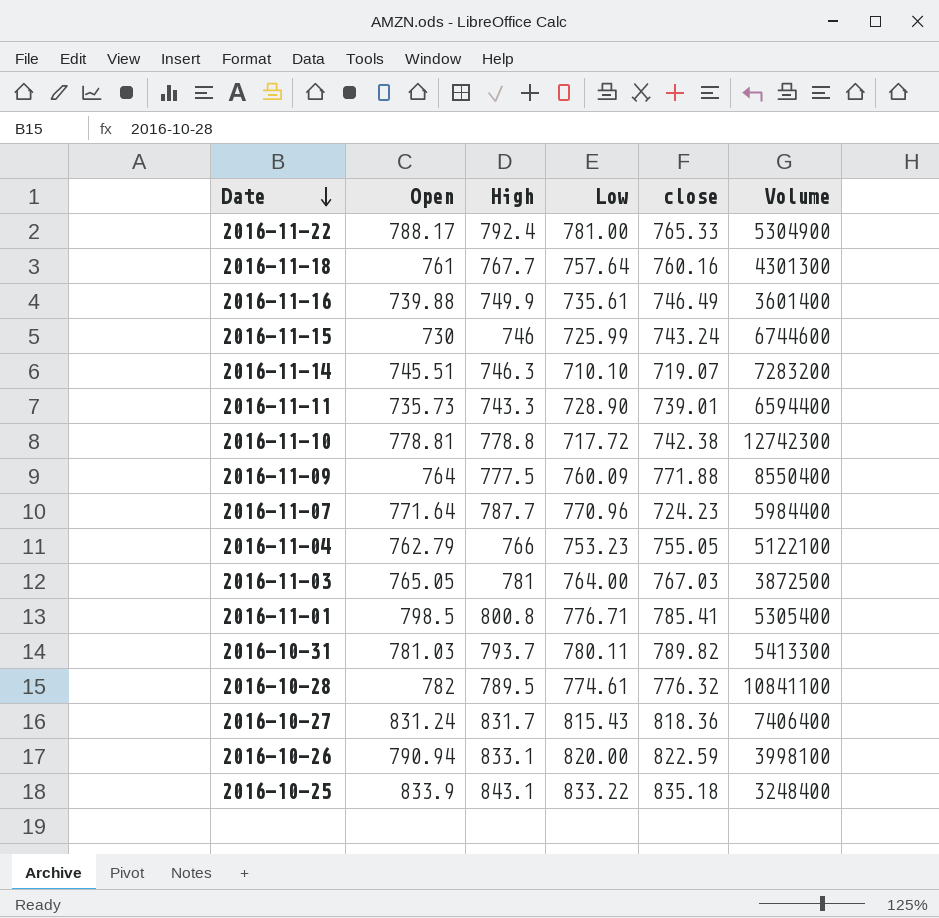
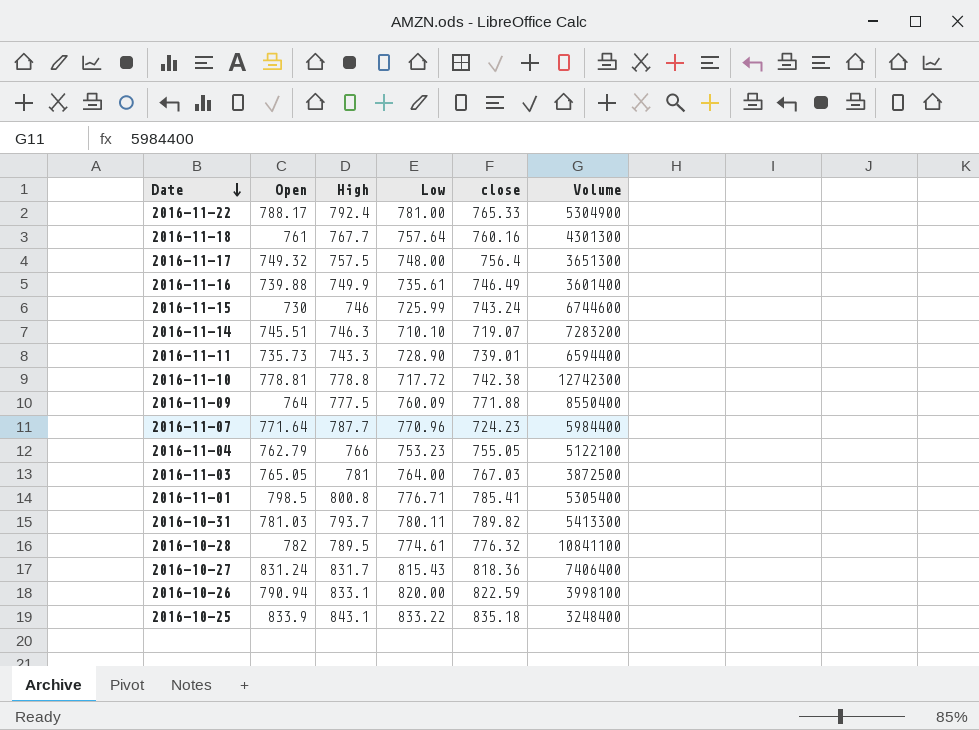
row 2016-11-17: none -> 749.32 | 757.5 | 748.00 | 756.4 | 3651300

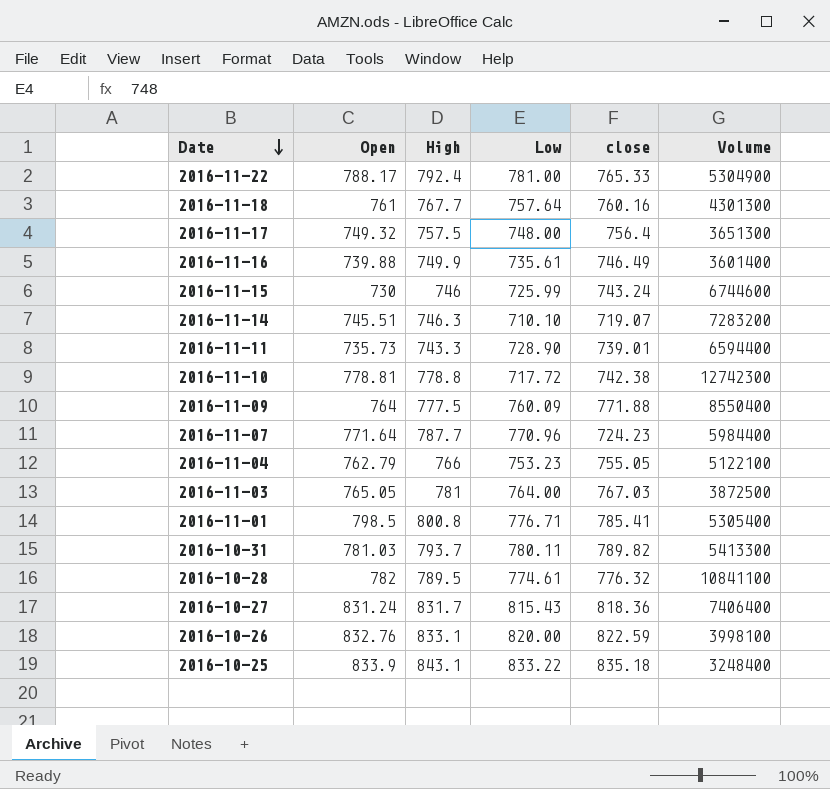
2016-10-26 | Open: 790.94 -> 832.76

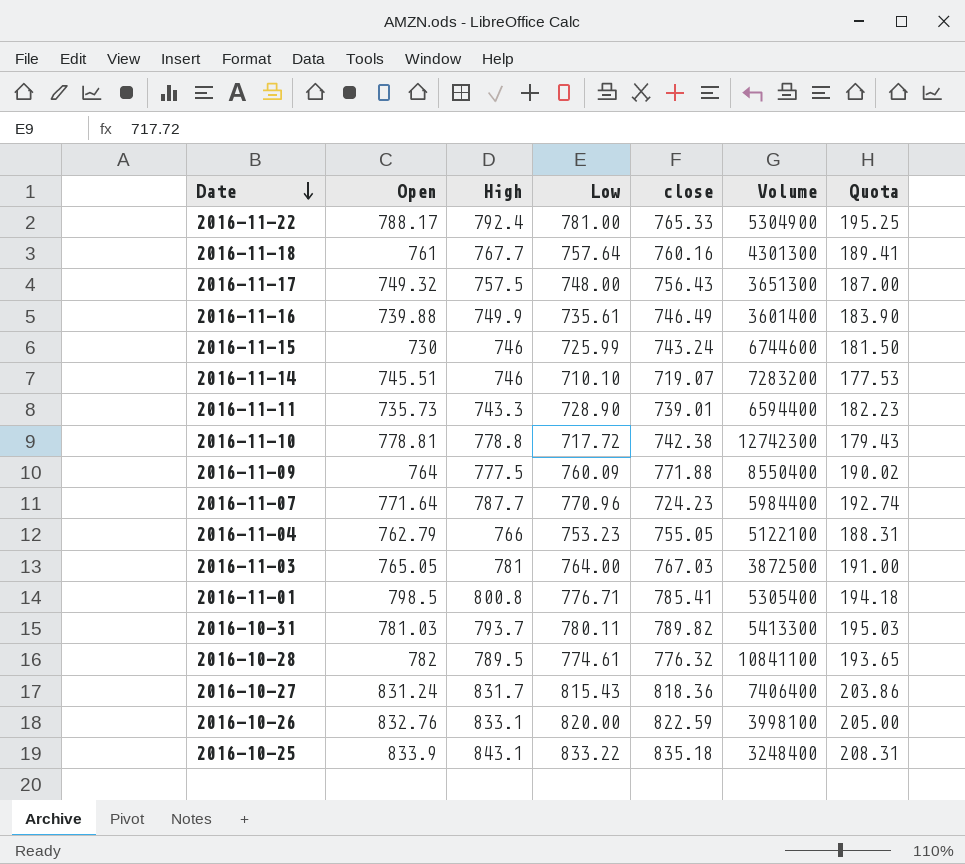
column Quota | formula: none -> [Low] * 0.25
2016-11-17 | close: 756.4 -> 756.43
2016-11-14 | High: 746.3 -> 746

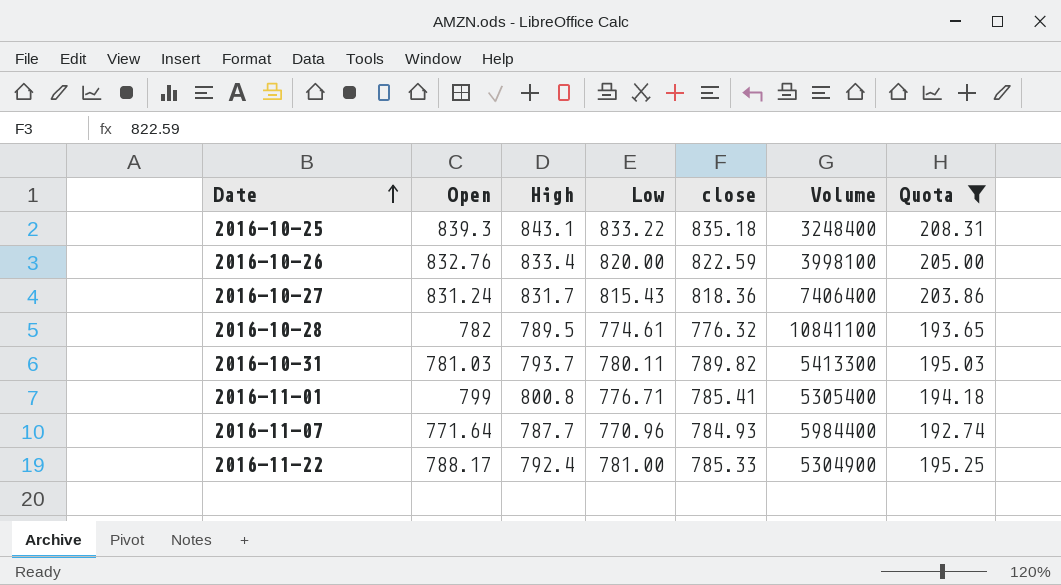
filter: none -> Quota >= 192.74
row order: Date descending -> Date ascending
2016-10-25 | Open: 833.9 -> 839.3
2016-10-26 | High: 833.1 -> 833.4
2016-11-01 | Open: 798.5 -> 799
2016-11-07 | close: 724.23 -> 784.93
2016-11-22 | close: 765.33 -> 785.33

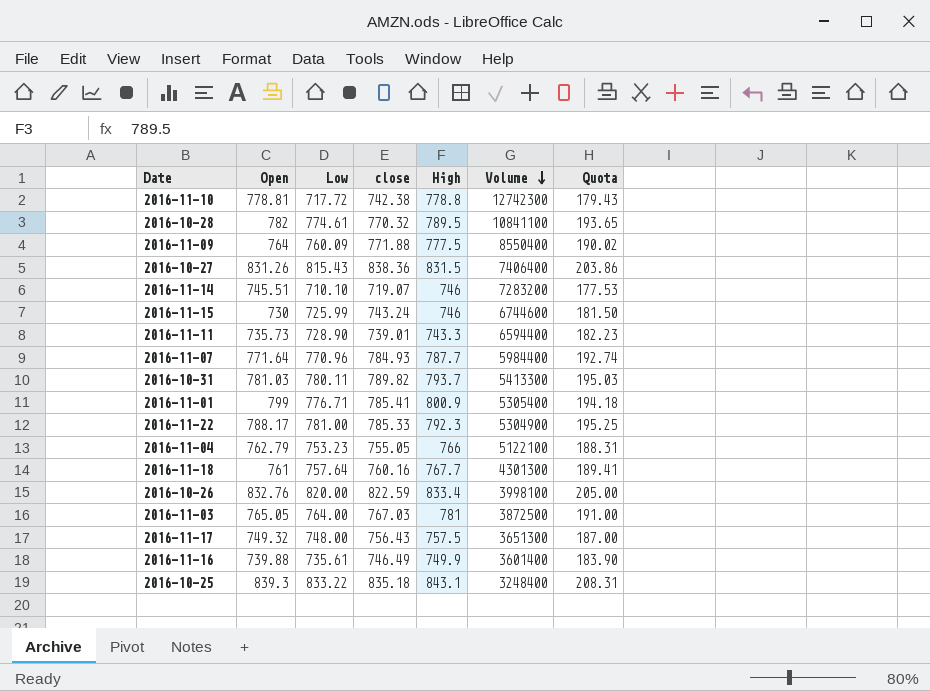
filter: Quota >= 192.74 -> none
row order: Date ascending -> Volume descending
column High | position: 3 -> 5
2016-10-28 | close: 776.32 -> 770.32
2016-10-27 | Open: 831.24 -> 831.26
2016-10-27 | close: 818.36 -> 838.36
2016-10-27 | High: 831.7 -> 831.5
2016-11-01 | High: 800.8 -> 800.9
2016-11-22 | High: 792.4 -> 792.3

